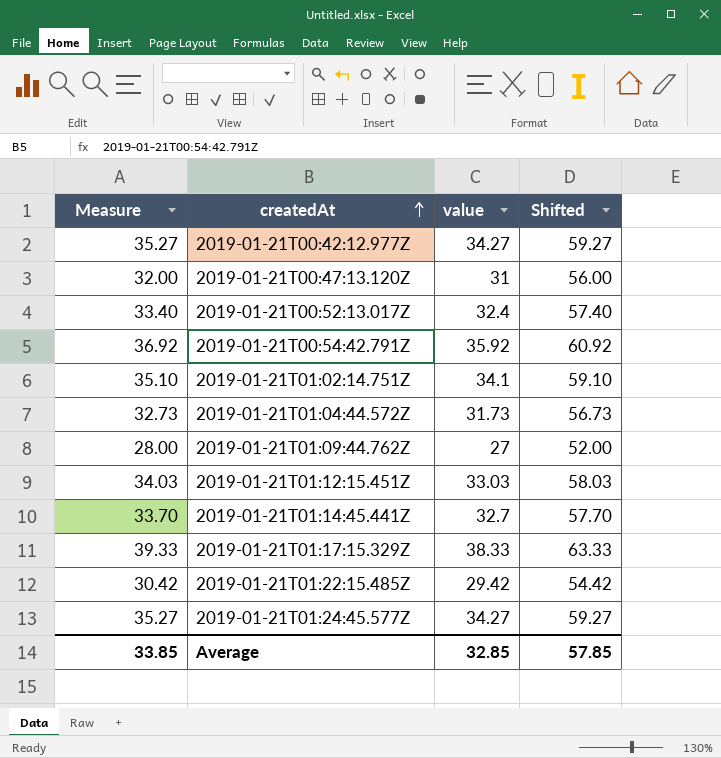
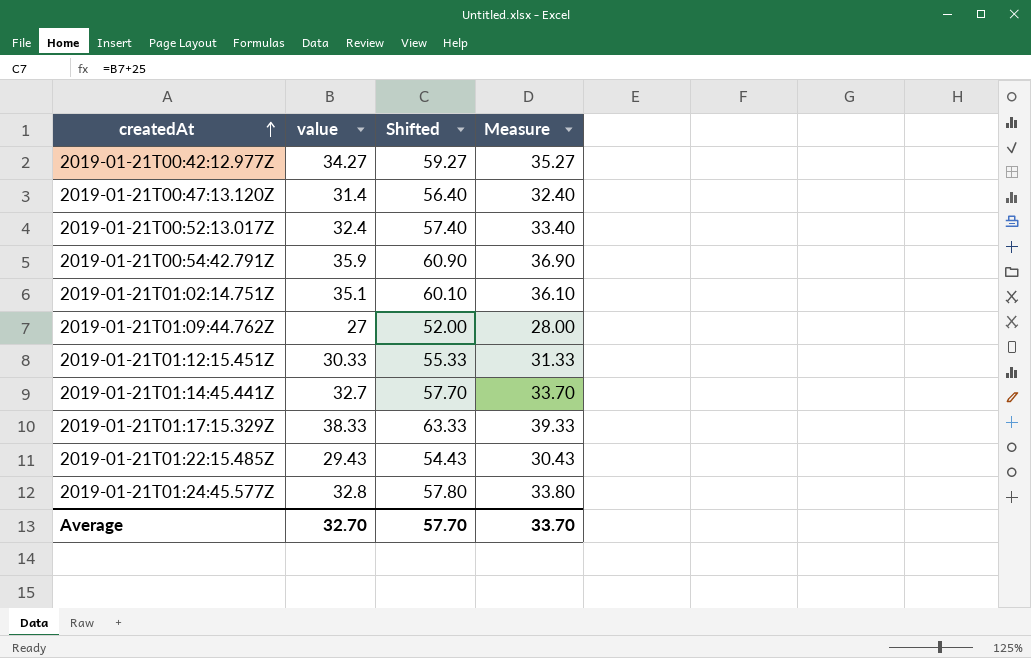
column Measure | position: 1 -> 4
row 2019-01-21T01:04:44.572Z: 32.73 | 31.73 | 56.73 -> none
2019-01-21T00:47:13.120Z | value: 31 -> 31.4
2019-01-21T00:47:13.120Z | Shifted: 56.00 -> 56.40
2019-01-21T00:47:13.120Z | Measure: 32.00 -> 32.40
2019-01-21T00:54:42.791Z | value: 35.92 -> 35.9
2019-01-21T00:54:42.791Z | Shifted: 60.92 -> 60.90
2019-01-21T00:54:42.791Z | Measure: 36.92 -> 36.90
2019-01-21T01:02:14.751Z | value: 34.1 -> 35.1
2019-01-21T01:02:14.751Z | Shifted: 59.10 -> 60.10
2019-01-21T01:02:14.751Z | Measure: 35.10 -> 36.10
2019-01-21T01:12:15.451Z | value: 33.03 -> 30.33
2019-01-21T01:12:15.451Z | Shifted: 58.03 -> 55.33
2019-01-21T01:12:15.451Z | Measure: 34.03 -> 31.33
2019-01-21T01:22:15.485Z | value: 29.42 -> 29.43
2019-01-21T01:22:15.485Z | Shifted: 54.42 -> 54.43
2019-01-21T01:22:15.485Z | Measure: 30.42 -> 30.43
2019-01-21T01:24:45.577Z | value: 34.27 -> 32.8
2019-01-21T01:24:45.577Z | Shifted: 59.27 -> 57.80
2019-01-21T01:24:45.577Z | Measure: 35.27 -> 33.80
Average | value: 32.85 -> 32.70
Average | Shifted: 57.85 -> 57.70
Average | Measure: 33.85 -> 33.70

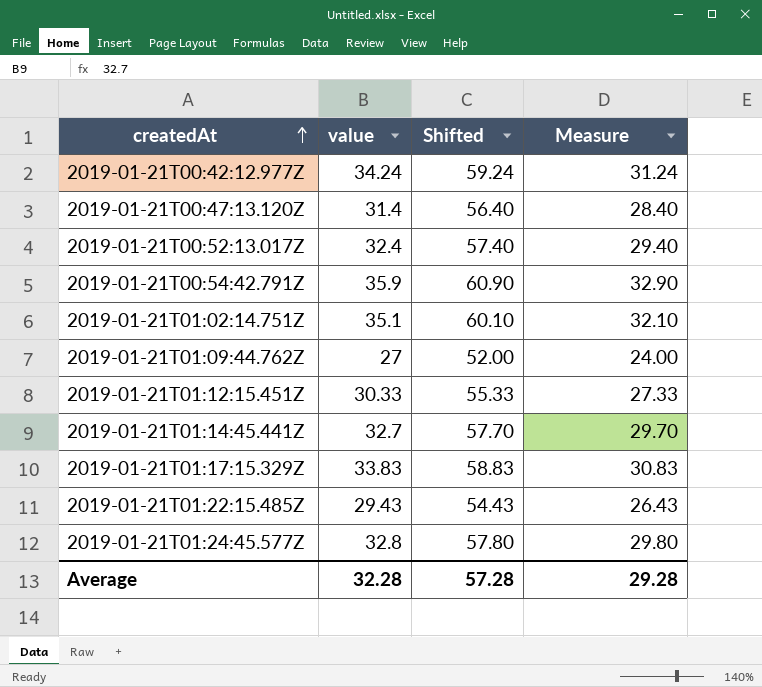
column Measure | formula: [value] + 1 -> [value] - 3
2019-01-21T00:42:12.977Z | value: 34.27 -> 34.24
2019-01-21T00:42:12.977Z | Shifted: 59.27 -> 59.24
2019-01-21T01:17:15.329Z | value: 38.33 -> 33.83
2019-01-21T01:17:15.329Z | Shifted: 63.33 -> 58.83
Average | value: 32.70 -> 32.28
Average | Shifted: 57.70 -> 57.28
Average | Measure: 33.70 -> 29.28

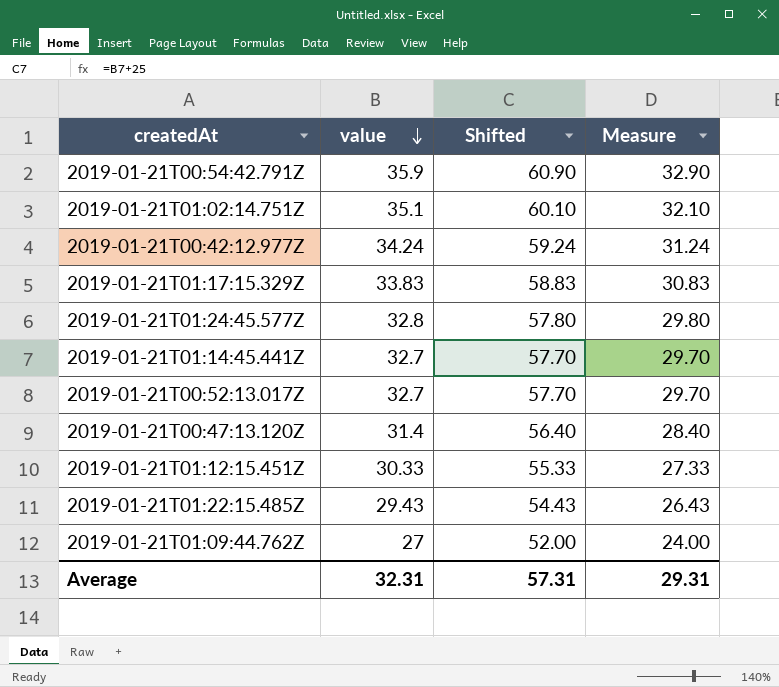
row order: createdAt ascending -> value descending
2019-01-21T00:52:13.017Z | value: 32.4 -> 32.7
2019-01-21T00:52:13.017Z | Shifted: 57.40 -> 57.70
2019-01-21T00:52:13.017Z | Measure: 29.40 -> 29.70
Average | value: 32.28 -> 32.31
Average | Shifted: 57.28 -> 57.31
Average | Measure: 29.28 -> 29.31

